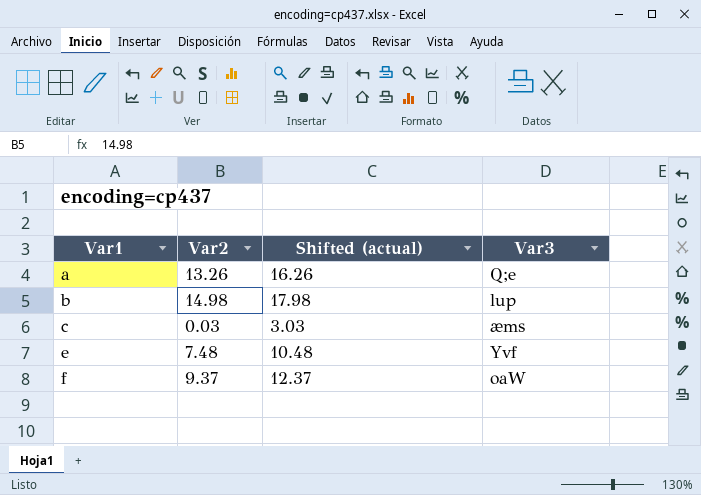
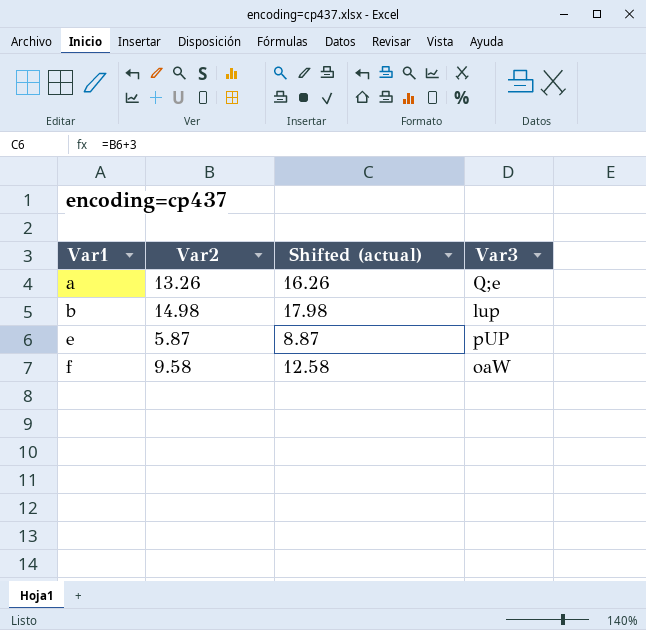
row c: 0.03 | 3.03 | æms -> none
e | Var2: 7.48 -> 5.87
e | Shifted (actual): 10.48 -> 8.87
e | Var3: Yvf -> pUP
f | Var2: 9.37 -> 9.58
f | Shifted (actual): 12.37 -> 12.58

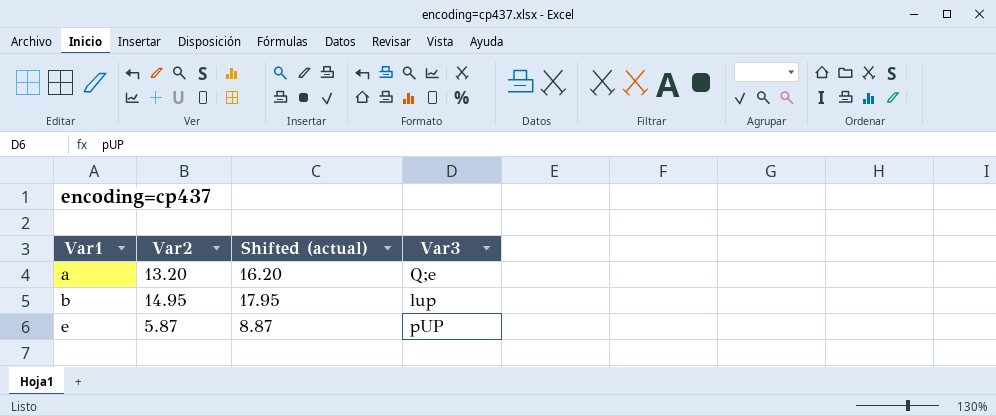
row f: 9.58 | 12.58 | oaW -> none
a | Var2: 13.26 -> 13.20
a | Shifted (actual): 16.26 -> 16.20
b | Var2: 14.98 -> 14.95
b | Shifted (actual): 17.98 -> 17.95

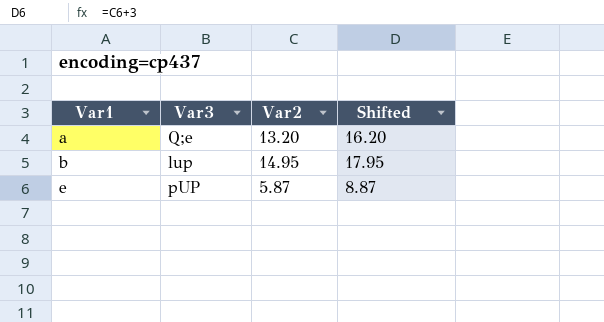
column Var3 | position: 4 -> 2
column name: Shifted (actual) -> Shifted

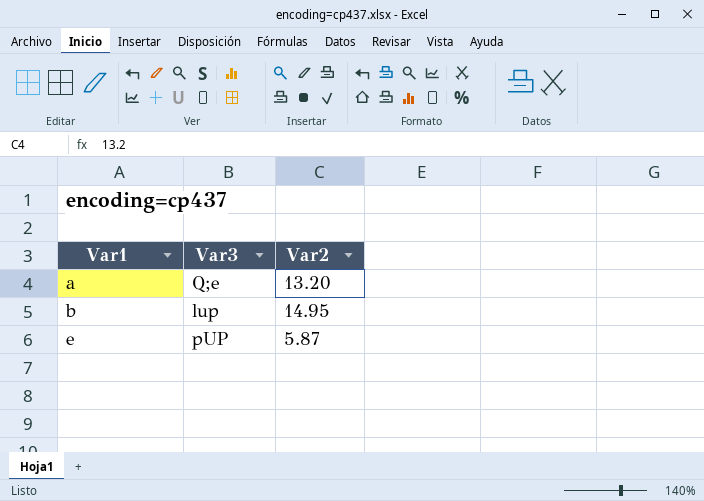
column Shifted | formula: [Var2] + 3 -> none

